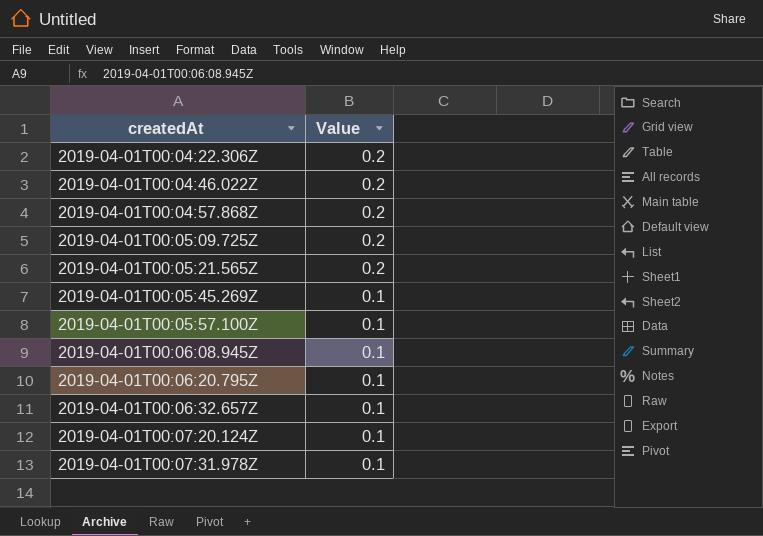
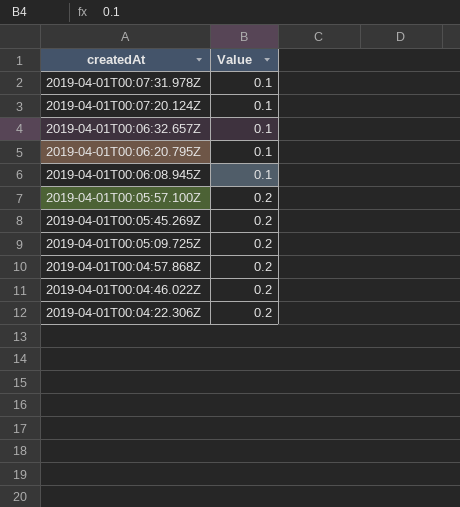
row order: createdAt ascending -> createdAt descending
row 2019-04-01T00:05:21.565Z: 0.2 -> none
2019-04-01T00:05:57.100Z | Value: 0.1 -> 0.2
2019-04-01T00:05:45.269Z | Value: 0.1 -> 0.2

